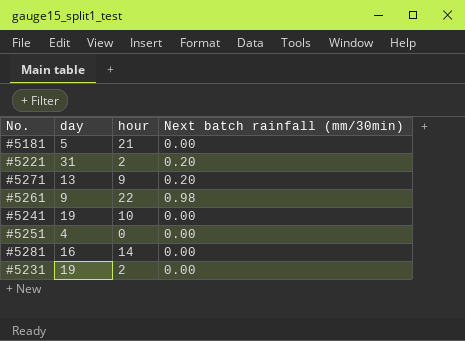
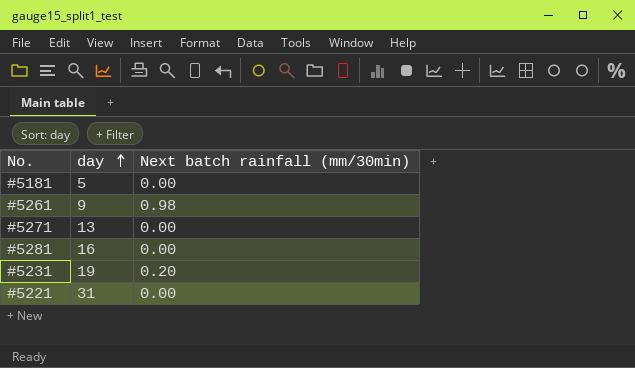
row order: none -> day ascending
column hour | position: 3 -> none
row #5241: 19 | 10 | 0.00 -> none
row #5251: 4 | 0 | 0.00 -> none
#5271 | Next batch rainfall (mm/30min): 0.20 -> 0.00
#5231 | Next batch rainfall (mm/30min): 0.00 -> 0.20
#5221 | Next batch rainfall (mm/30min): 0.20 -> 0.00

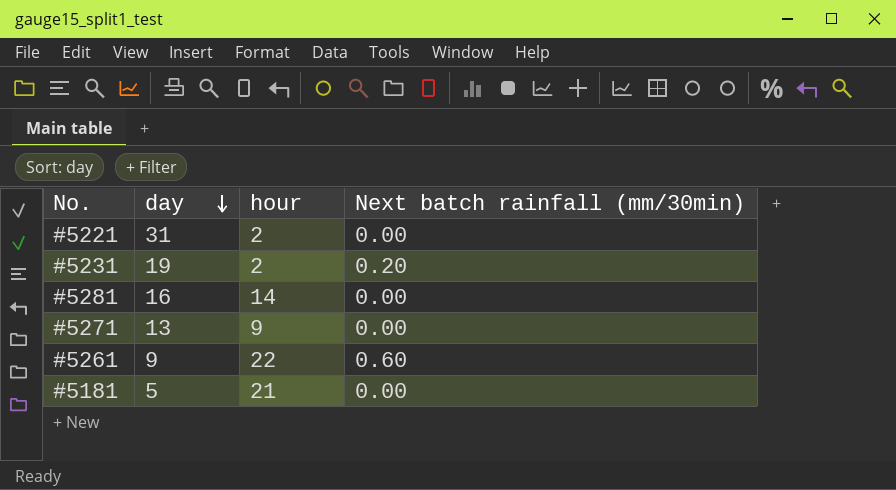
row order: day ascending -> day descending
column hour | position: none -> 3
#5261 | Next batch rainfall (mm/30min): 0.98 -> 0.60

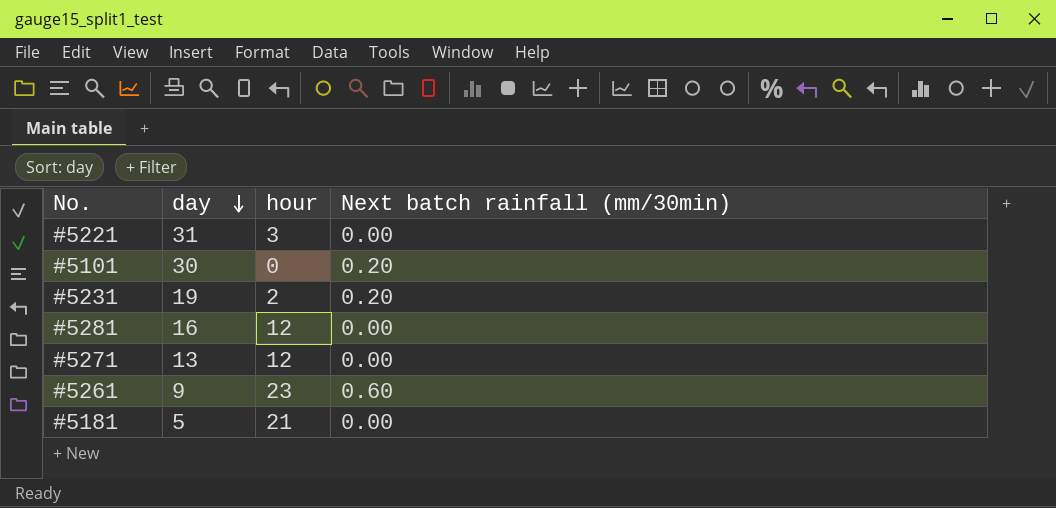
#5221 | hour: 2 -> 3
row #5101: none -> 30 | 0 | 0.20
#5281 | hour: 14 -> 12
#5271 | hour: 9 -> 12
#5261 | hour: 22 -> 23

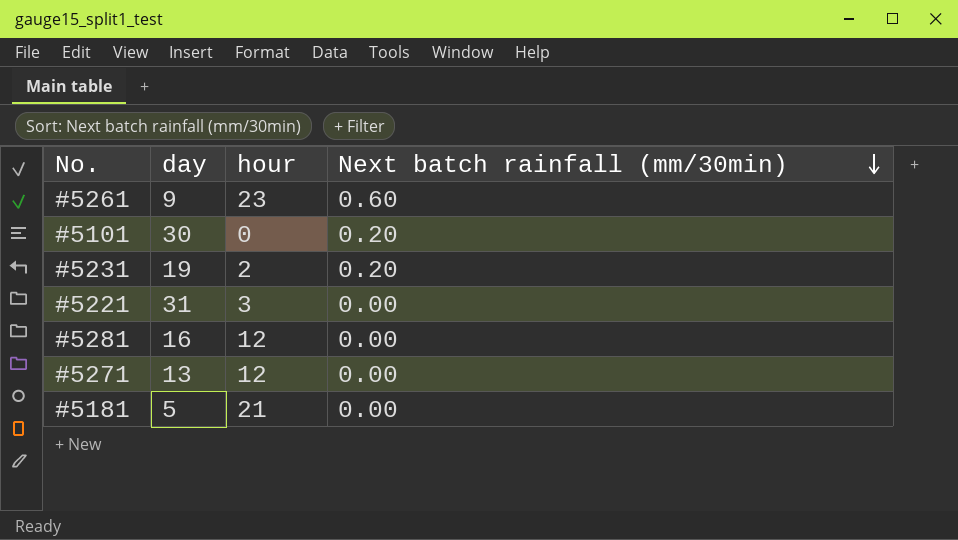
row order: day descending -> Next batch rainfall (mm/30min) descending

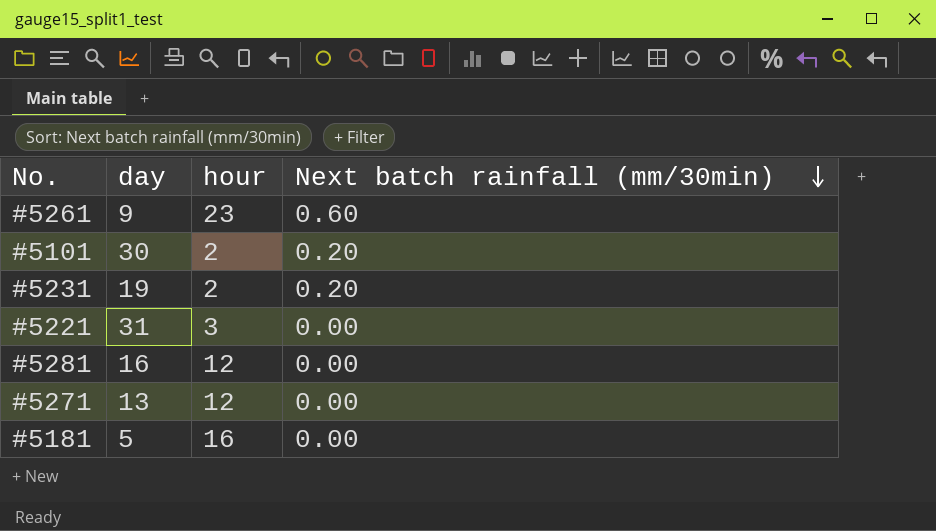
#5101 | hour: 0 -> 2
#5181 | hour: 21 -> 16

